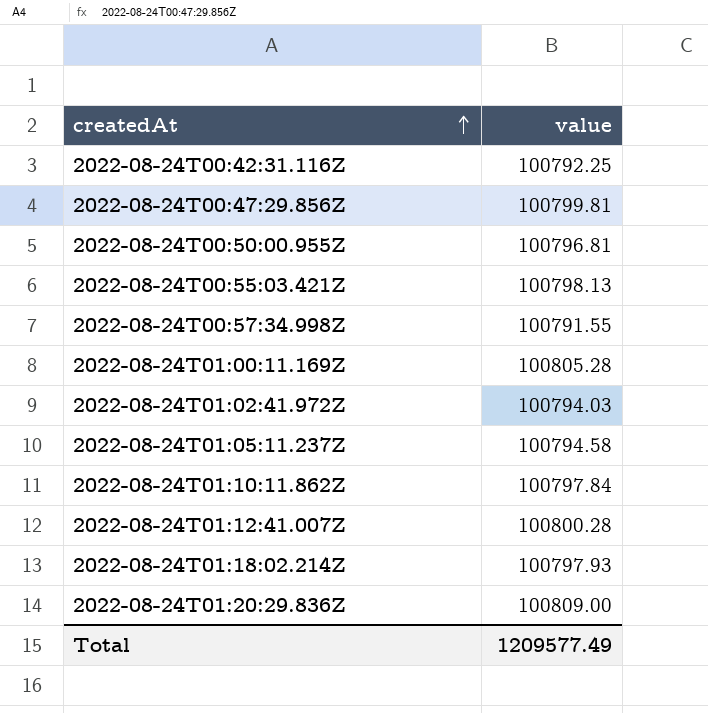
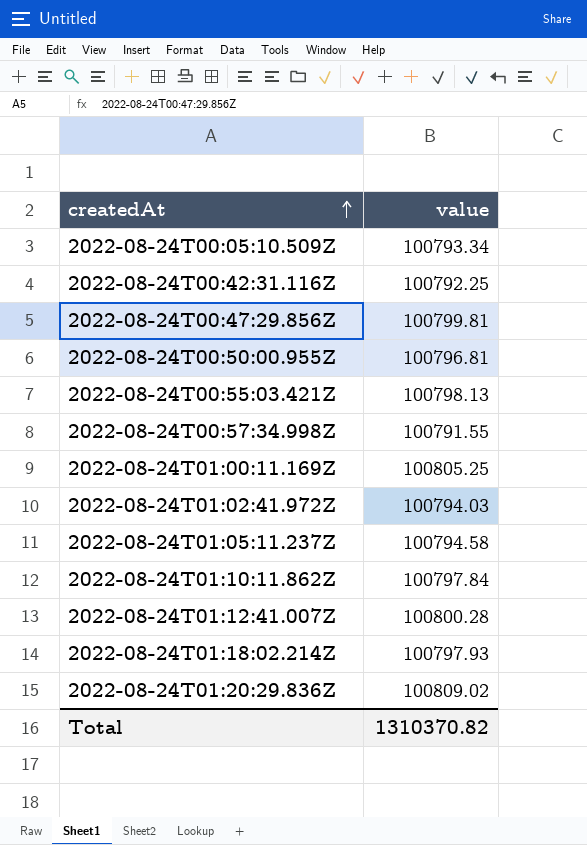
row 2022-08-24T00:05:10.509Z: none -> 100793.34
2022-08-24T01:00:11.169Z | value: 100805.28 -> 100805.25
2022-08-24T01:20:29.836Z | value: 100809.00 -> 100809.02
Total | value: 1209577.49 -> 1310370.82

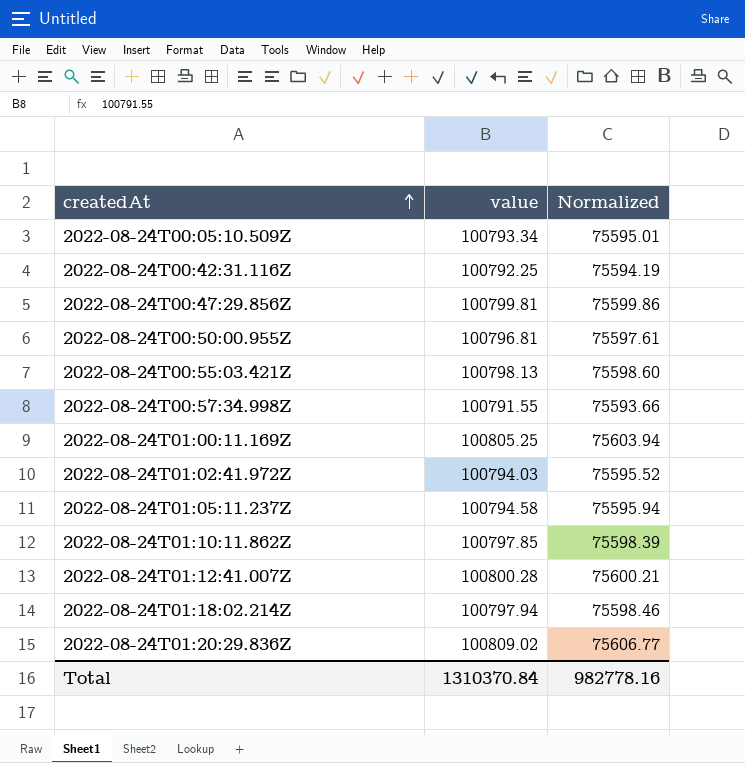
column Normalized | formula: none -> [value] * 0.75
2022-08-24T01:10:11.862Z | value: 100797.84 -> 100797.85
2022-08-24T01:18:02.214Z | value: 100797.93 -> 100797.94
Total | value: 1310370.82 -> 1310370.84

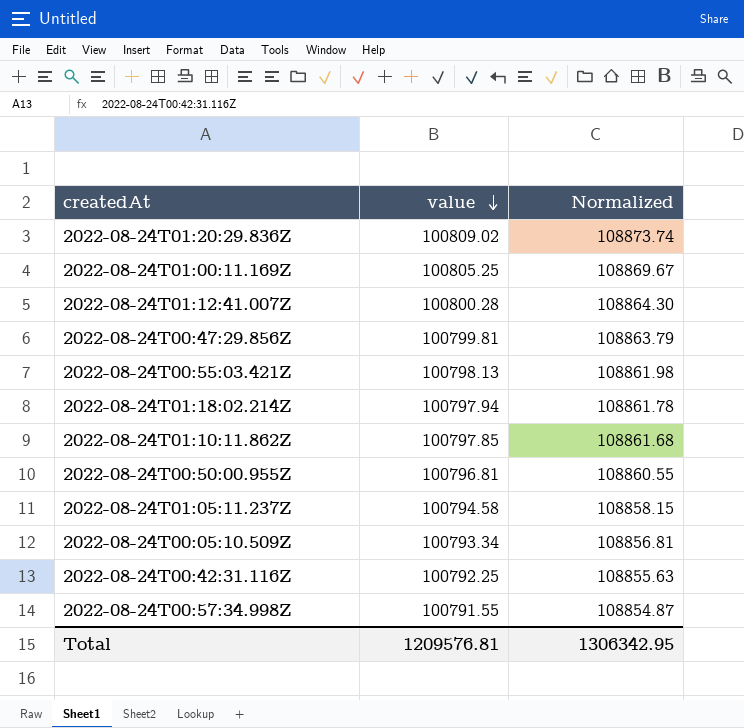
row order: createdAt ascending -> value descending
column Normalized | formula: [value] * 0.75 -> [value] * 1.08
row 2022-08-24T01:02:41.972Z: 100794.03 | 75595.52 -> none
Total | value: 1310370.84 -> 1209576.81
Total | Normalized: 982778.16 -> 1306342.95

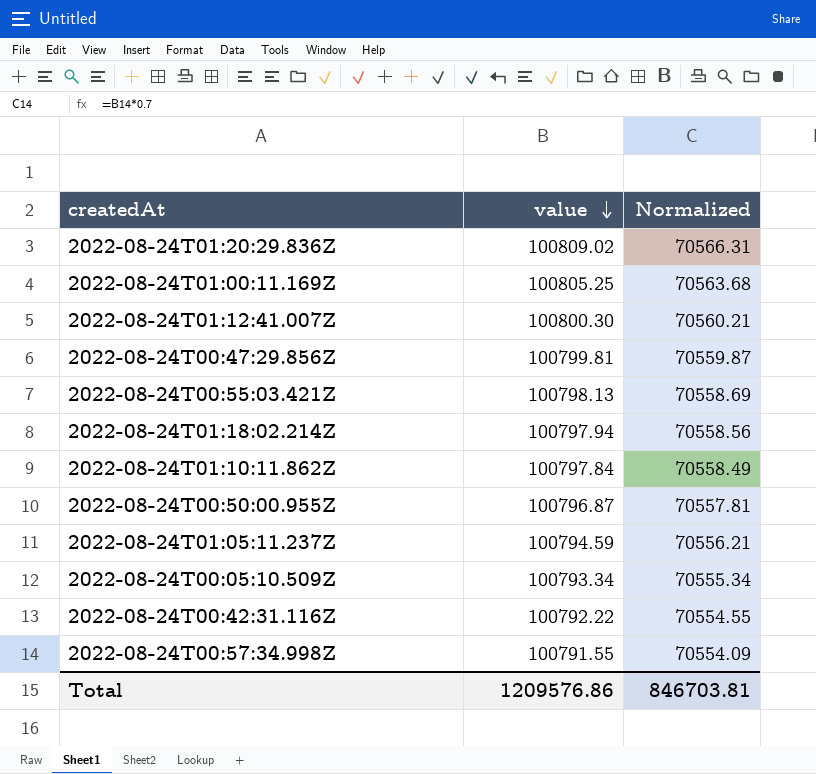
column Normalized | formula: [value] * 1.08 -> [value] * 0.7
2022-08-24T01:12:41.007Z | value: 100800.28 -> 100800.30
2022-08-24T01:10:11.862Z | value: 100797.85 -> 100797.84
2022-08-24T00:50:00.955Z | value: 100796.81 -> 100796.87
2022-08-24T01:05:11.237Z | value: 100794.58 -> 100794.59
2022-08-24T00:42:31.116Z | value: 100792.25 -> 100792.22
Total | value: 1209576.81 -> 1209576.86
Total | Normalized: 1306342.95 -> 846703.81

